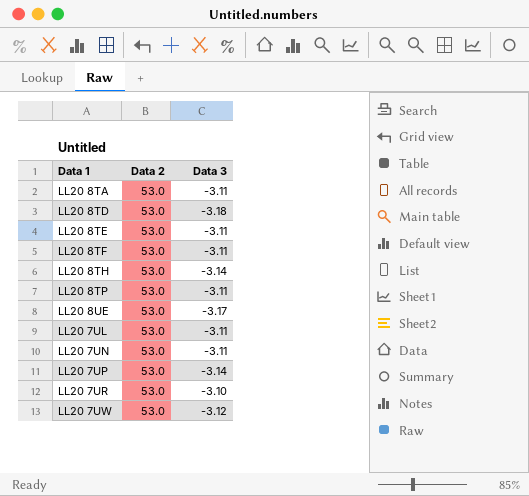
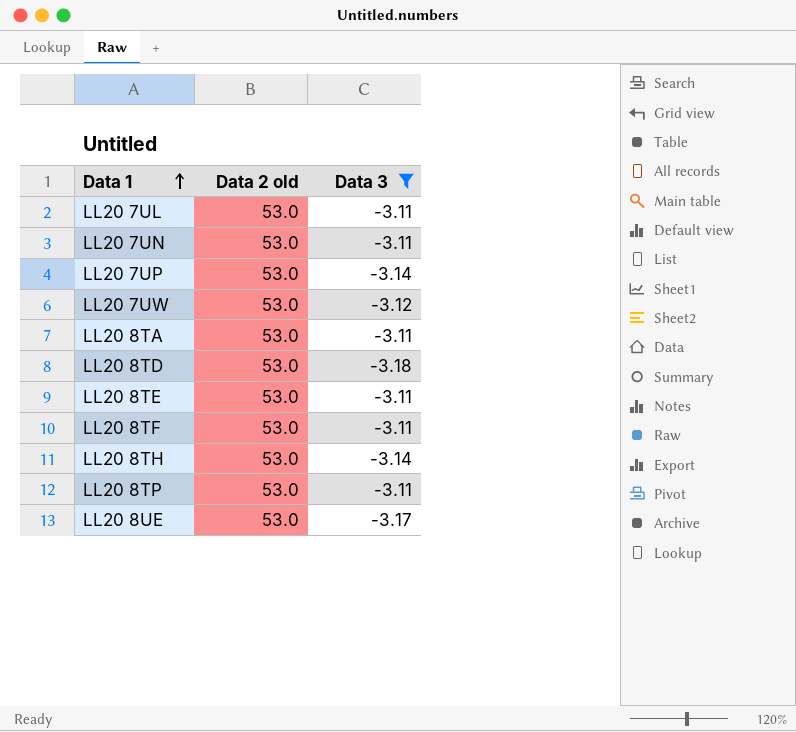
filter: none -> Data 3 != -3.10
row order: none -> Data 1 ascending
column name: Data 2 -> Data 2 old

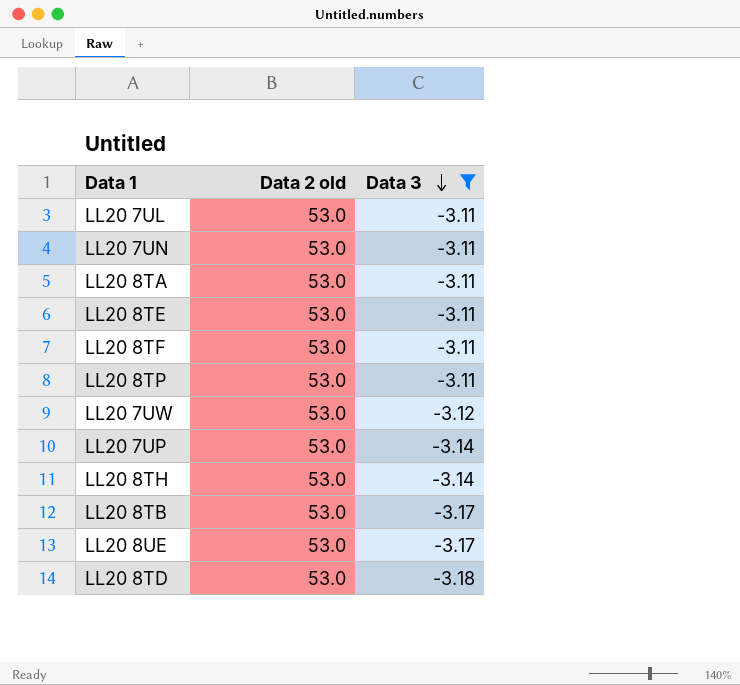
row order: Data 1 ascending -> Data 3 descending
row LL20 8TB: none -> 53.0 | -3.17

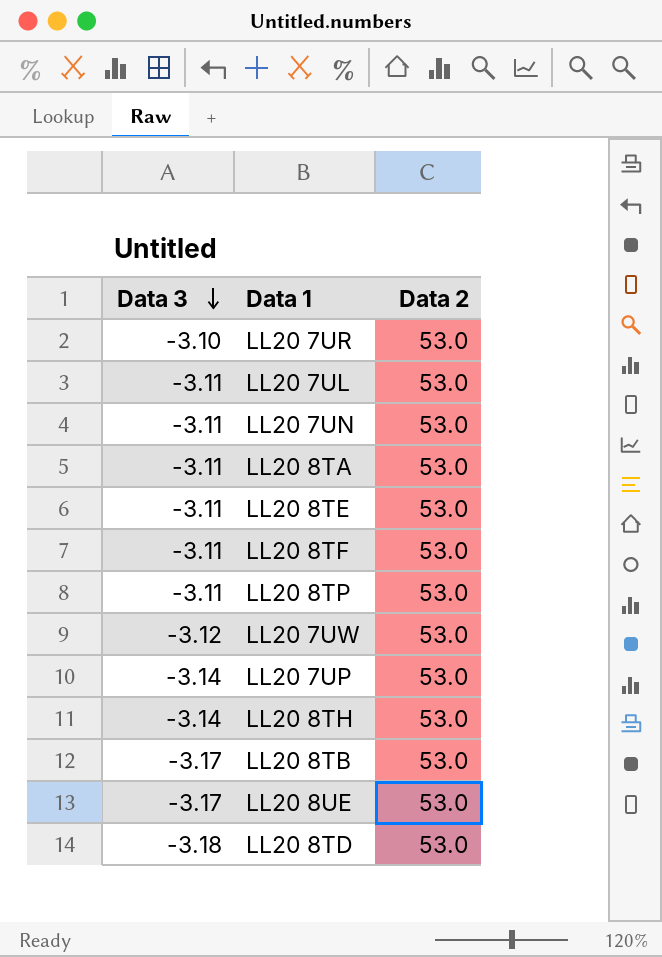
filter: Data 3 != -3.10 -> none
column Data 3 | position: 3 -> 1
column name: Data 2 old -> Data 2

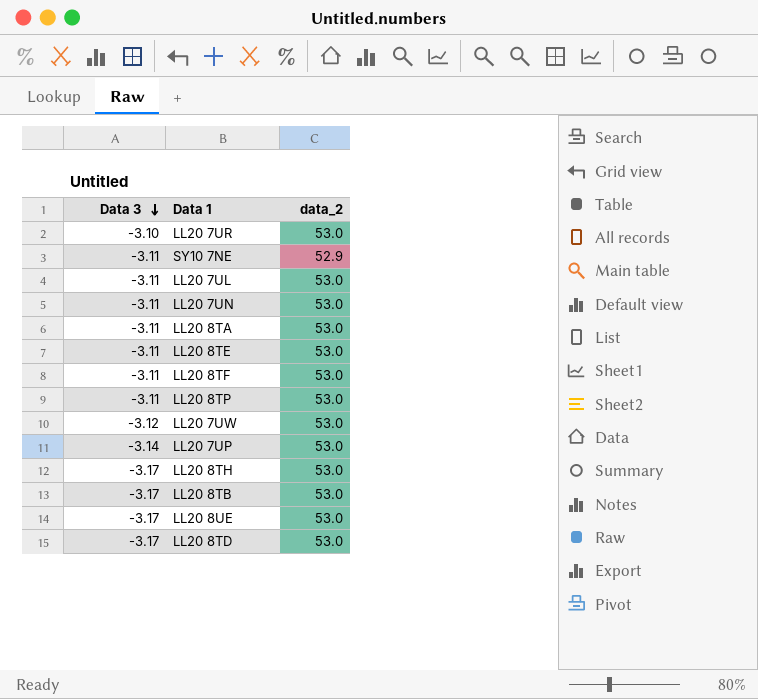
column name: Data 2 -> data_2
row SY10 7NE: none -> -3.11 | 52.9
LL20 8TH | Data 3: -3.14 -> -3.17
LL20 8TD | Data 3: -3.18 -> -3.17

